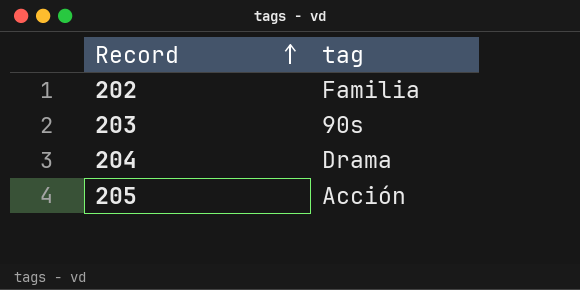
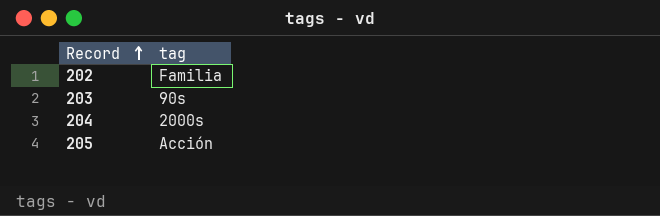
204 | tag: Drama -> 2000s

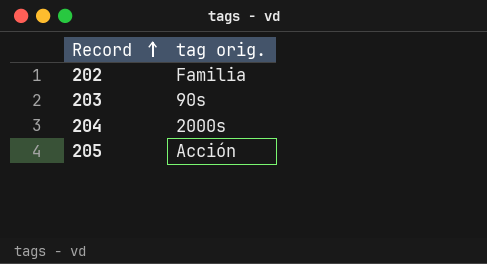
column name: tag -> tag orig.

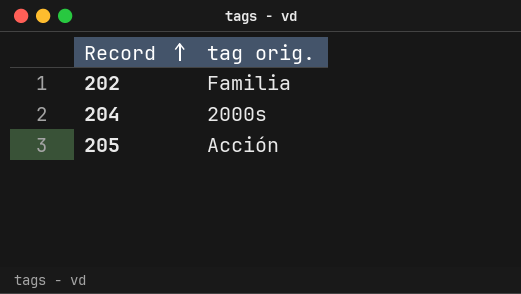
row 203: 90s -> none

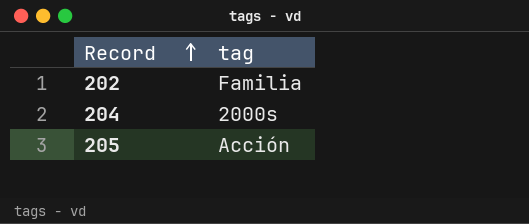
column name: tag orig. -> tag

